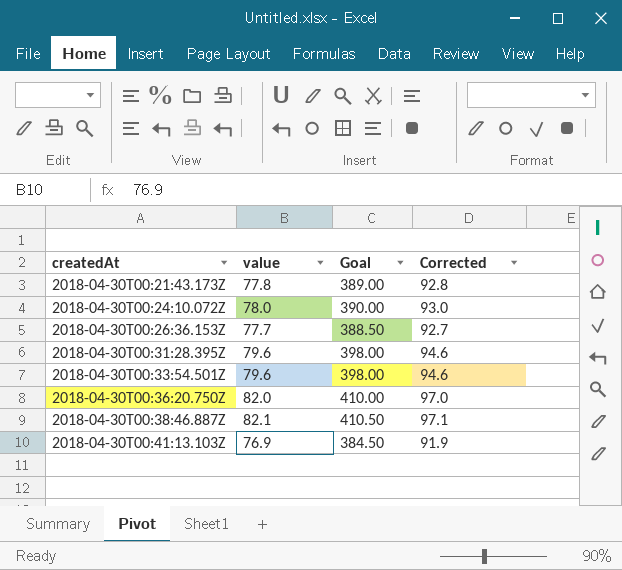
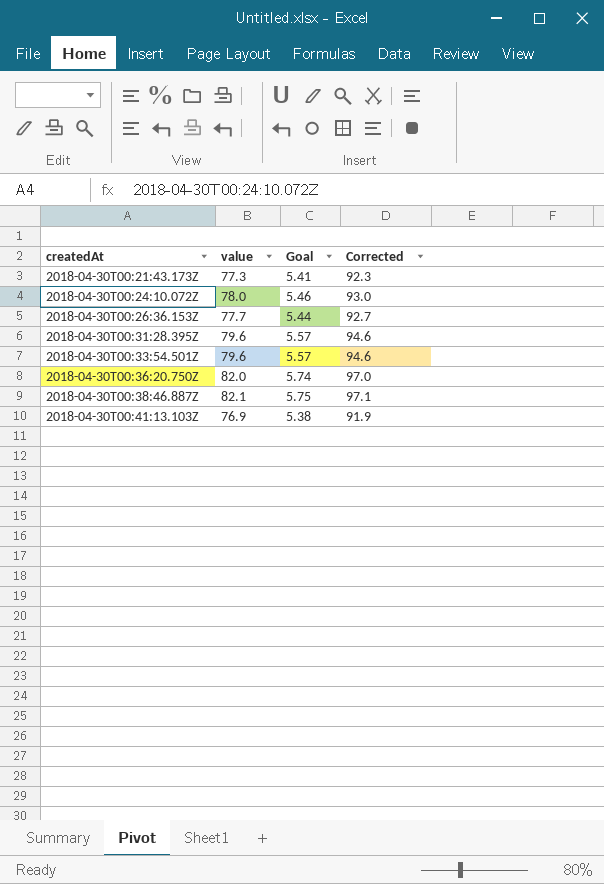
column Goal | formula: [value] * 5 -> [value] * 0.07
2018-04-30T00:21:43.173Z | value: 77.8 -> 77.3
2018-04-30T00:21:43.173Z | Corrected: 92.8 -> 92.3

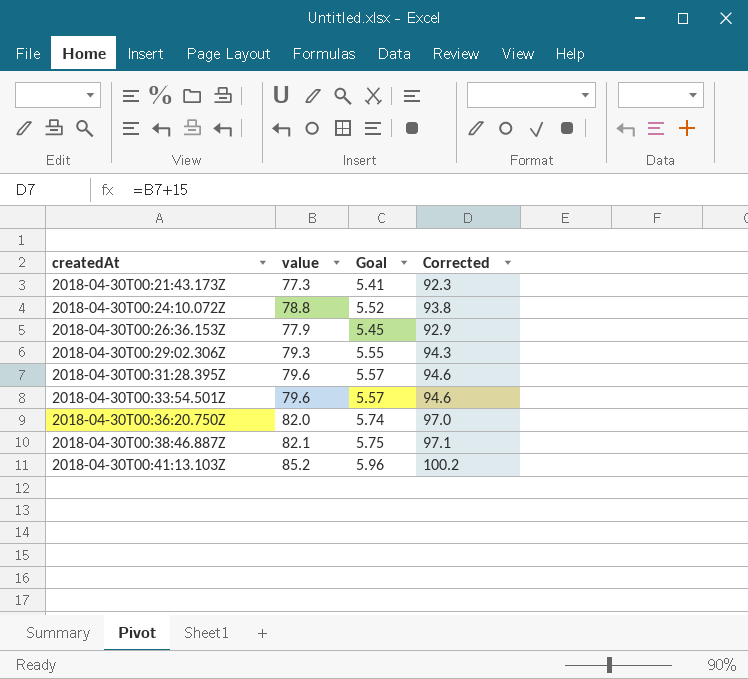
2018-04-30T00:24:10.072Z | value: 78.0 -> 78.8
2018-04-30T00:24:10.072Z | Goal: 5.46 -> 5.52
2018-04-30T00:24:10.072Z | Corrected: 93.0 -> 93.8
2018-04-30T00:26:36.153Z | value: 77.7 -> 77.9
2018-04-30T00:26:36.153Z | Goal: 5.44 -> 5.45
2018-04-30T00:26:36.153Z | Corrected: 92.7 -> 92.9
row 2018-04-30T00:29:02.306Z: none -> 79.3 | 5.55 | 94.3
2018-04-30T00:41:13.103Z | value: 76.9 -> 85.2
2018-04-30T00:41:13.103Z | Goal: 5.38 -> 5.96
2018-04-30T00:41:13.103Z | Corrected: 91.9 -> 100.2

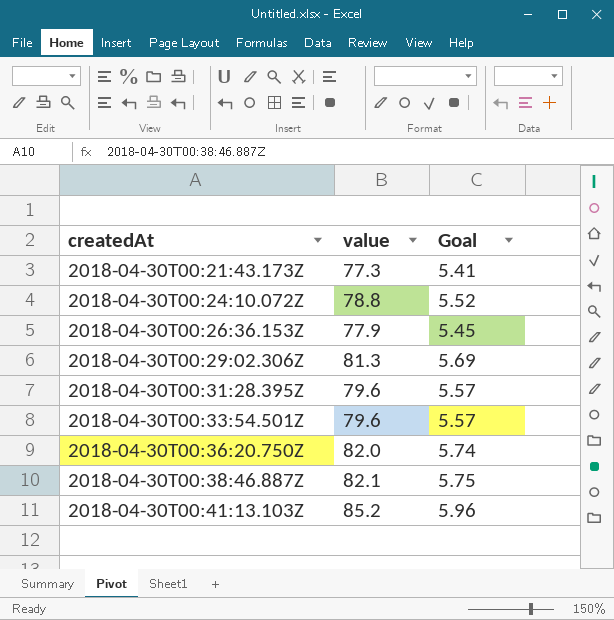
column Corrected | formula: [value] + 15 -> none
2018-04-30T00:29:02.306Z | value: 79.3 -> 81.3
2018-04-30T00:29:02.306Z | Goal: 5.55 -> 5.69

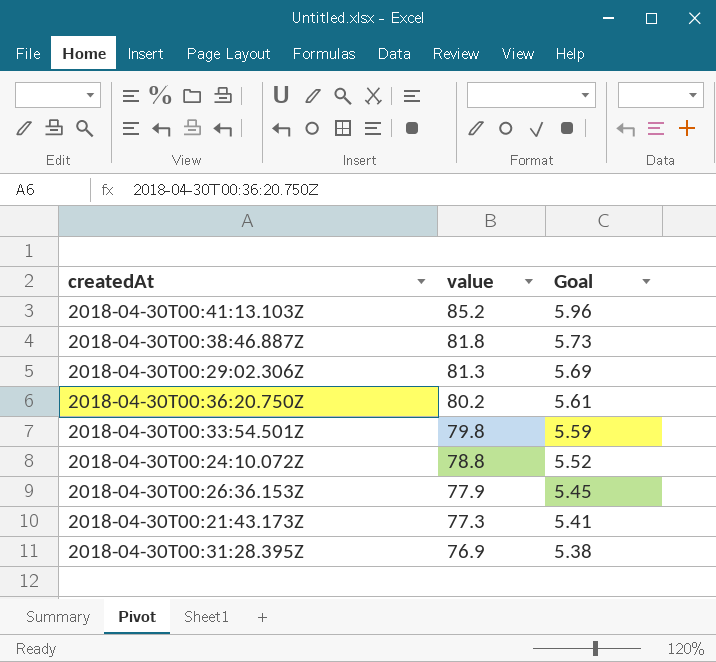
row order: createdAt ascending -> value descending
2018-04-30T00:38:46.887Z | value: 82.1 -> 81.8
2018-04-30T00:38:46.887Z | Goal: 5.75 -> 5.73
2018-04-30T00:36:20.750Z | value: 82.0 -> 80.2
2018-04-30T00:36:20.750Z | Goal: 5.74 -> 5.61
2018-04-30T00:33:54.501Z | value: 79.6 -> 79.8
2018-04-30T00:33:54.501Z | Goal: 5.57 -> 5.59
2018-04-30T00:31:28.395Z | value: 79.6 -> 76.9
2018-04-30T00:31:28.395Z | Goal: 5.57 -> 5.38

